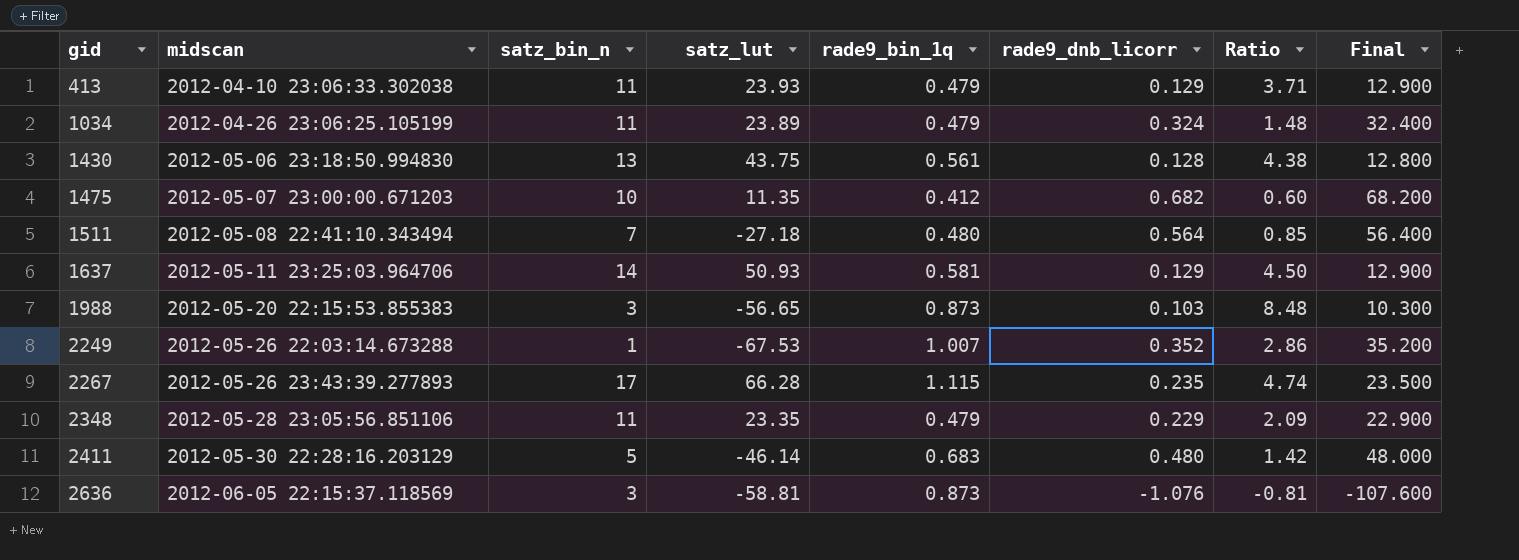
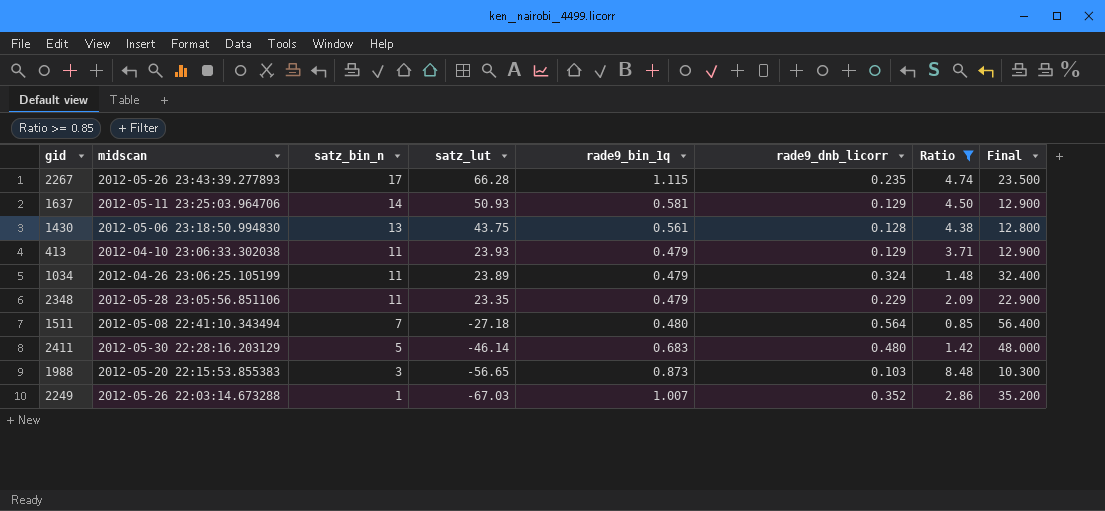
filter: none -> Ratio >= 0.85
row order: gid ascending -> satz_bin_n descending
2249 | satz_lut: -67.53 -> -67.03

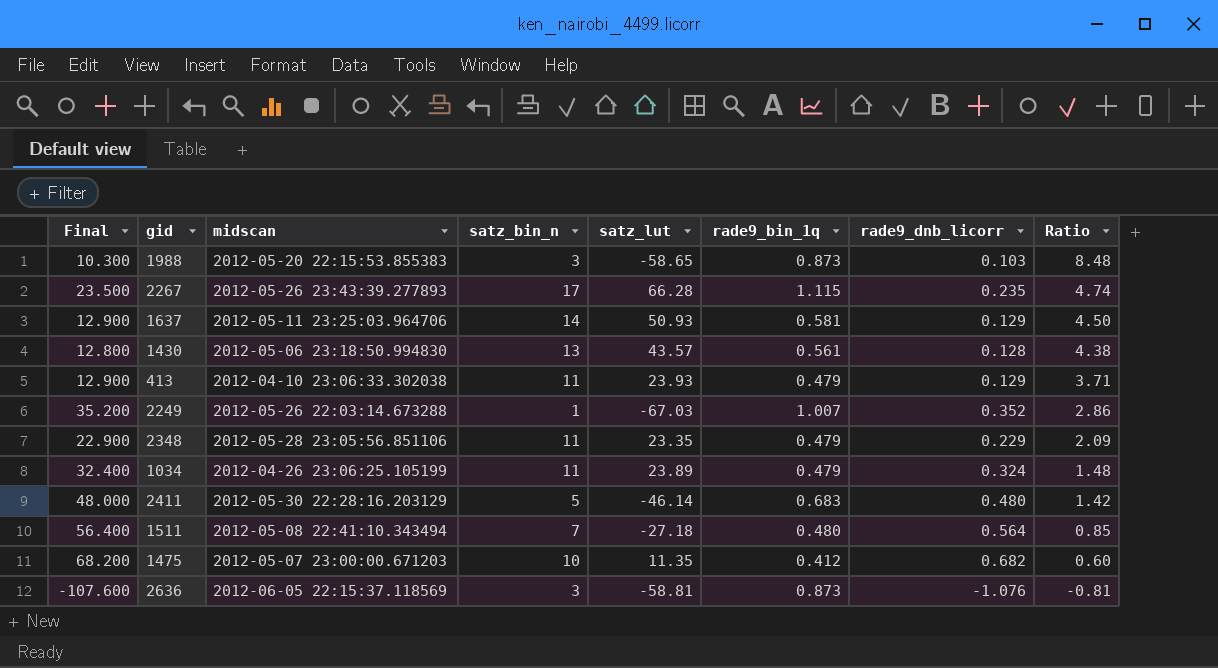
filter: Ratio >= 0.85 -> none
row order: satz_bin_n descending -> Ratio descending
column Final | position: 8 -> 1
1988 | satz_lut: -56.65 -> -58.65
1430 | satz_lut: 43.75 -> 43.57

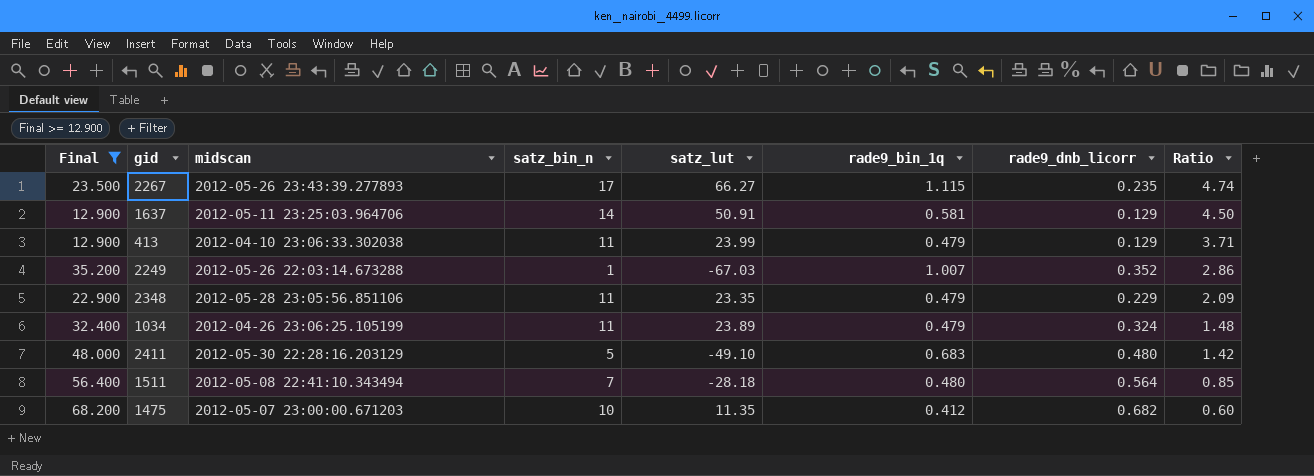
filter: none -> Final >= 12.900
2267 | satz_lut: 66.28 -> 66.27
1637 | satz_lut: 50.93 -> 50.91
413 | satz_lut: 23.93 -> 23.99
2411 | satz_lut: -46.14 -> -49.10
1511 | satz_lut: -27.18 -> -28.18

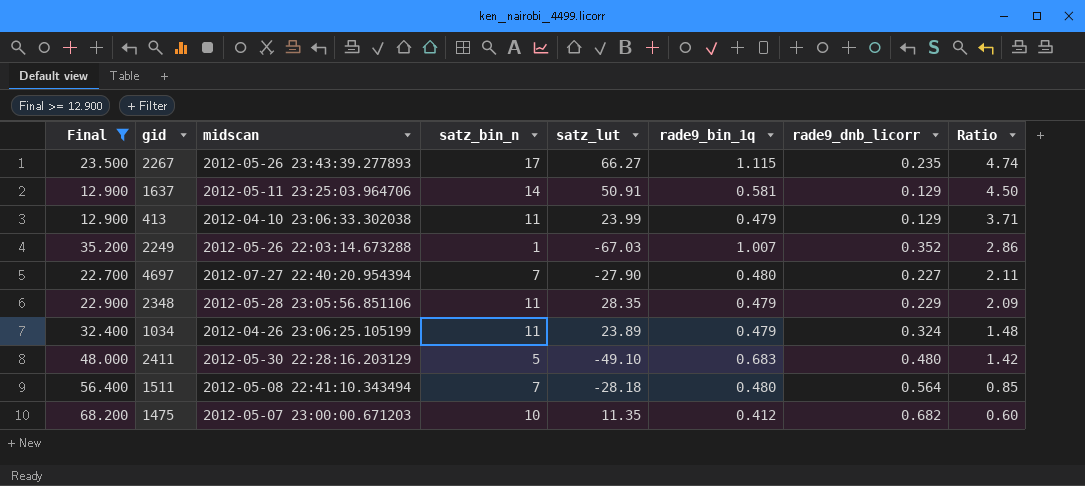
row 4697: none -> 22.700 | 2012-07-27 22:40:20.954394 | 7 | -27.90 | 0.480 | 0.227 | 2.11
2348 | satz_lut: 23.35 -> 28.35

